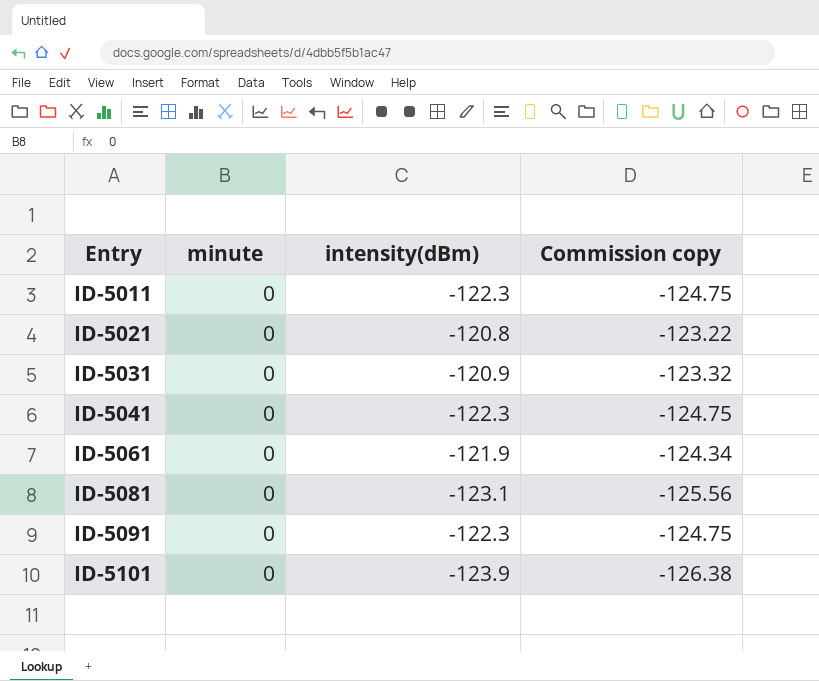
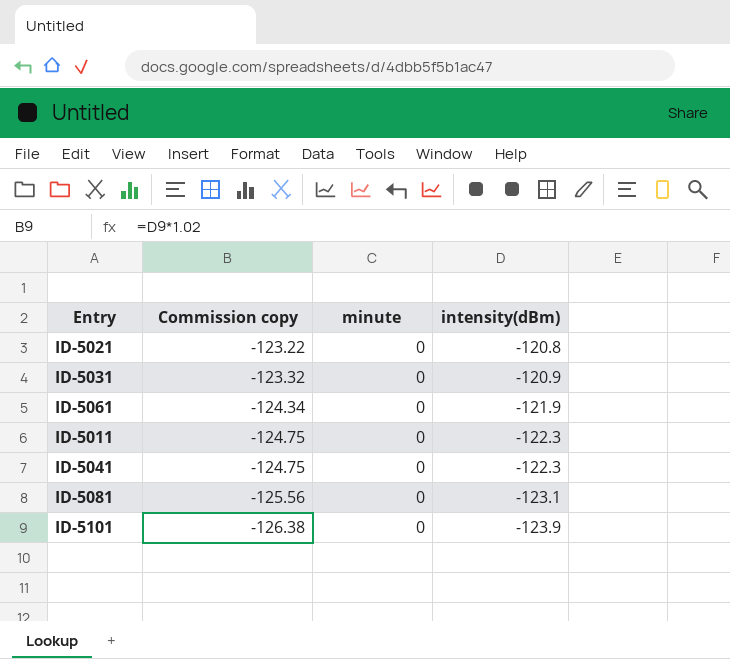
row order: Entry ascending -> Commission copy descending
column Commission copy | position: 4 -> 2
row ID-5091: 0 | -122.3 | -124.75 -> none

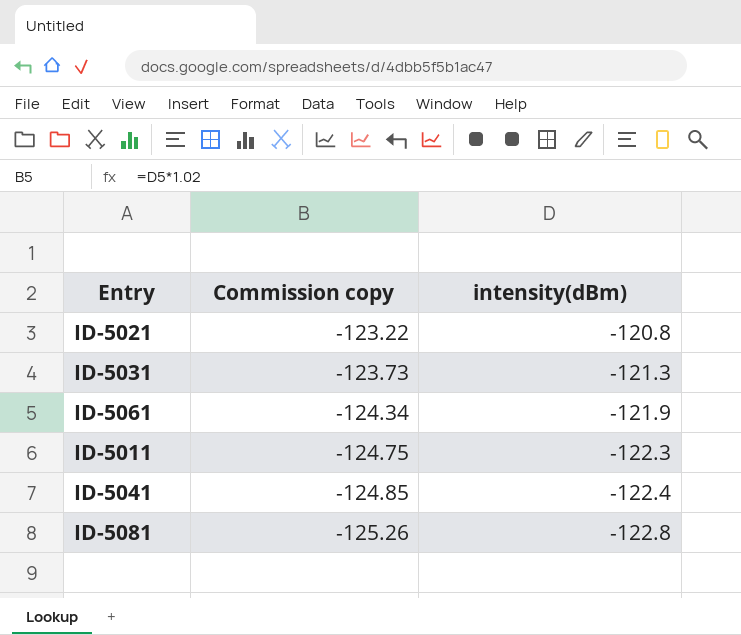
column minute | position: 3 -> none
row ID-5101: -126.38 | 0 | -123.9 -> none
ID-5031 | Commission copy: -123.32 -> -123.73
ID-5031 | intensity(dBm): -120.9 -> -121.3
ID-5041 | Commission copy: -124.75 -> -124.85
ID-5041 | intensity(dBm): -122.3 -> -122.4
ID-5081 | Commission copy: -125.56 -> -125.26
ID-5081 | intensity(dBm): -123.1 -> -122.8

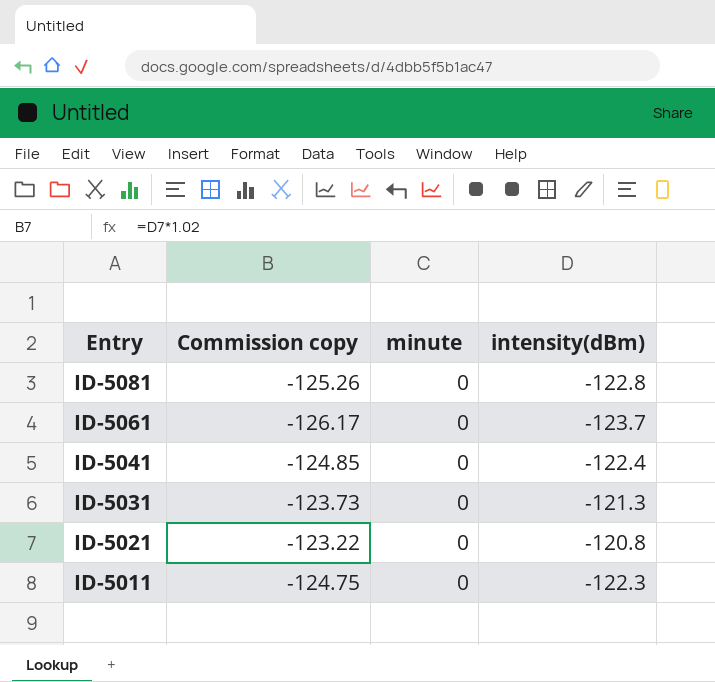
row order: Commission copy descending -> Entry descending
column minute | position: none -> 3
ID-5061 | Commission copy: -124.34 -> -126.17
ID-5061 | intensity(dBm): -121.9 -> -123.7

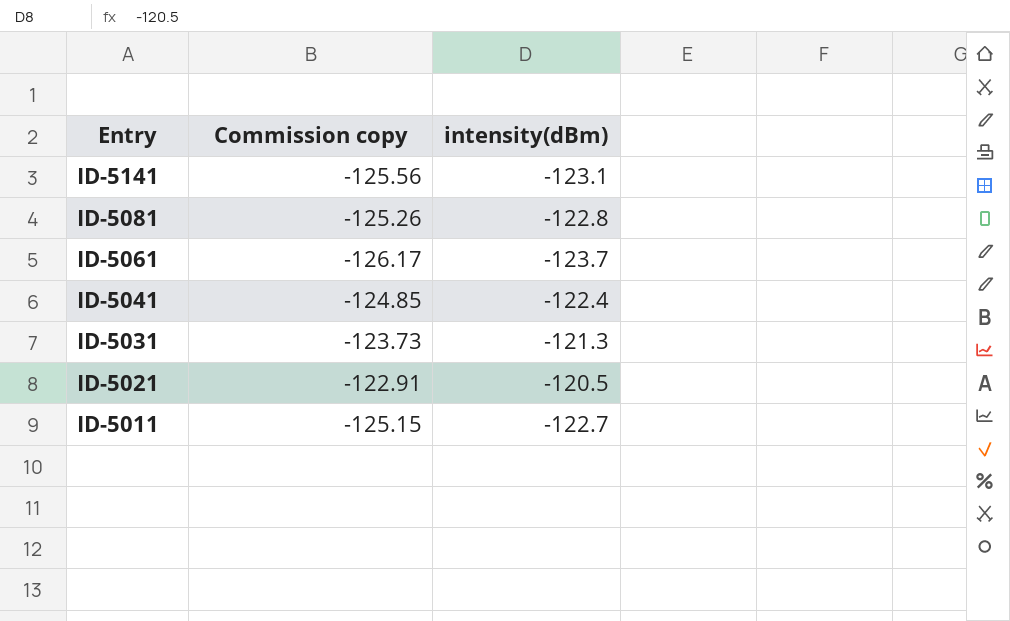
column minute | position: 3 -> none
row ID-5141: none -> -125.56 | -123.1
ID-5021 | Commission copy: -123.22 -> -122.91
ID-5021 | intensity(dBm): -120.8 -> -120.5
ID-5011 | Commission copy: -124.75 -> -125.15
ID-5011 | intensity(dBm): -122.3 -> -122.7

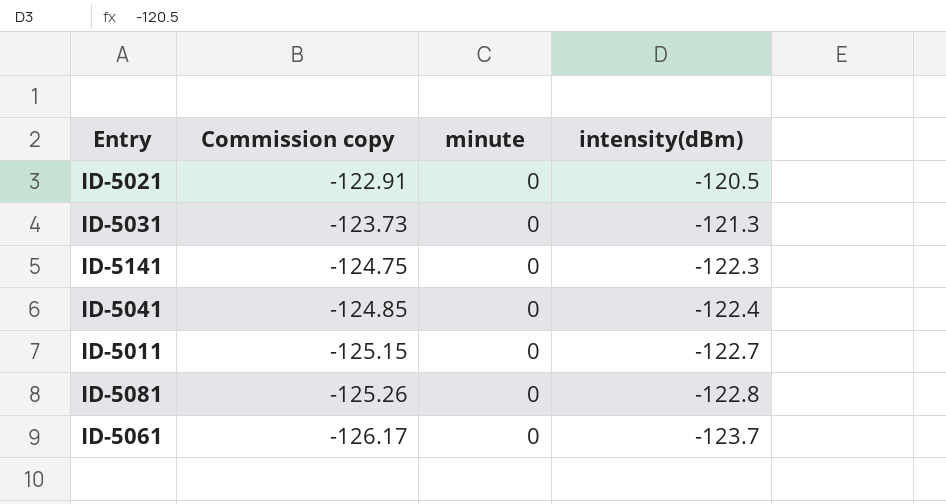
row order: Entry descending -> Commission copy descending
column minute | position: none -> 3
ID-5141 | Commission copy: -125.56 -> -124.75
ID-5141 | intensity(dBm): -123.1 -> -122.3

